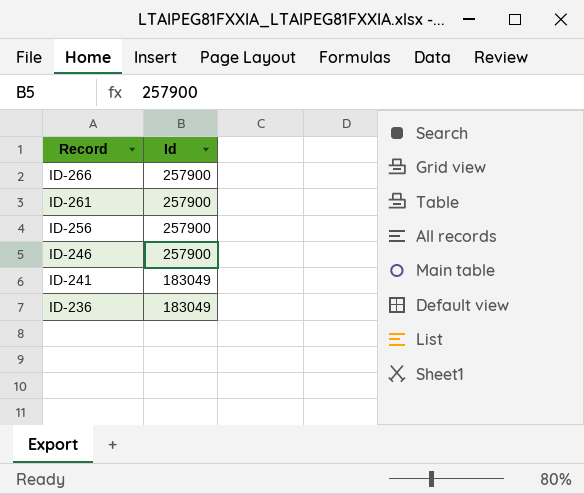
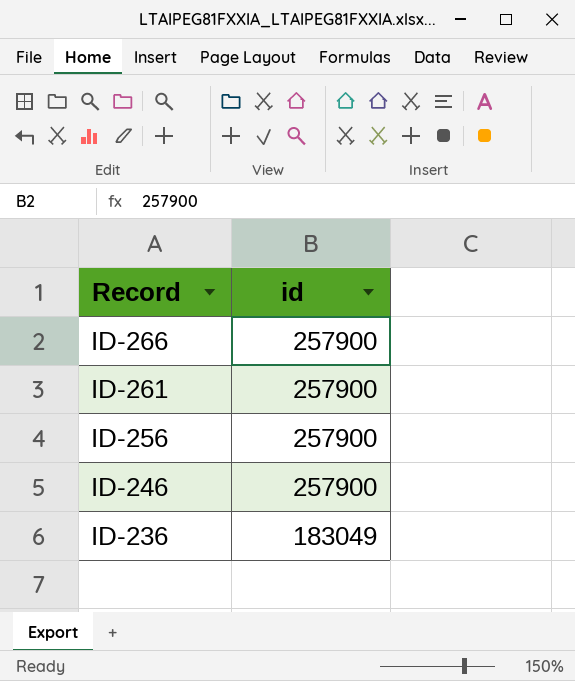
column name: Id -> id
row ID-241: 183049 -> none

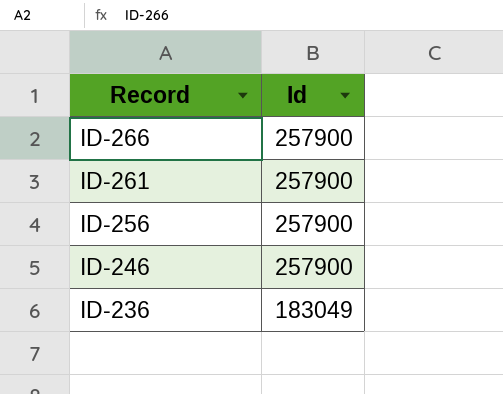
column name: id -> Id

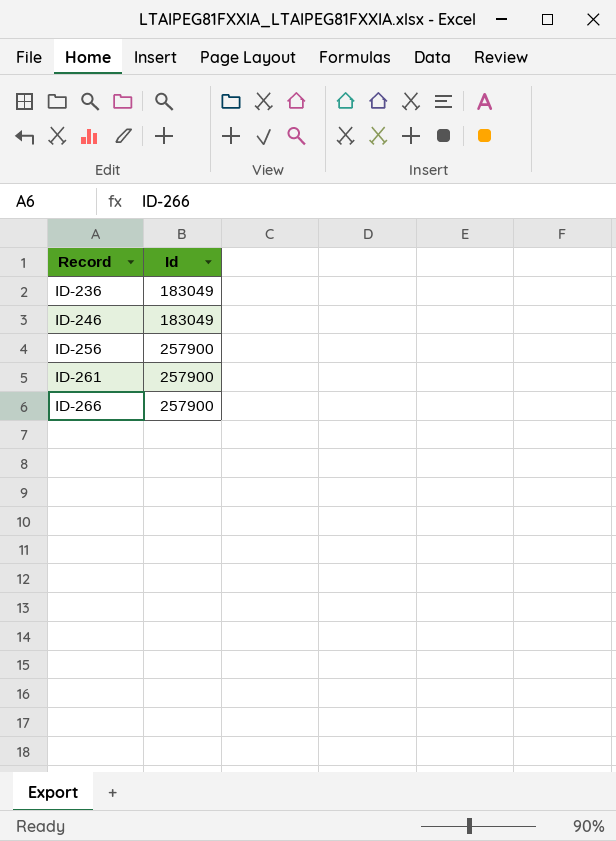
row order: Record descending -> Record ascending
ID-246 | Id: 257900 -> 183049

